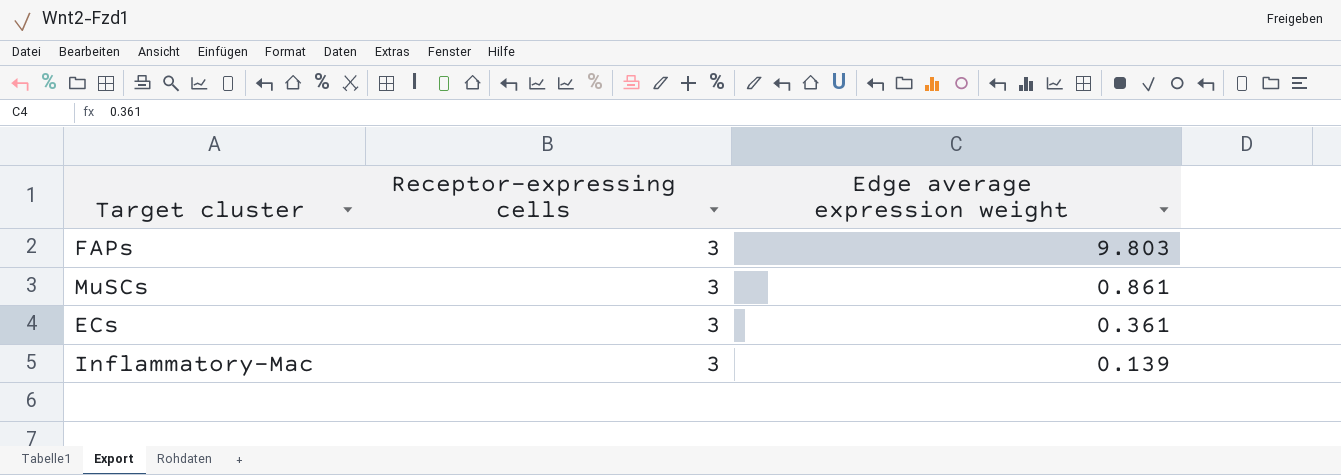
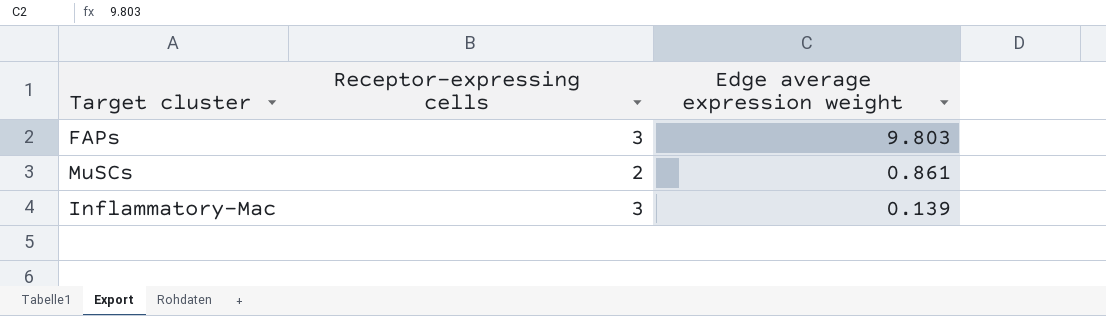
row ECs: 3 | 0.361 -> none
MuSCs | Receptor-expressing cells: 3 -> 2

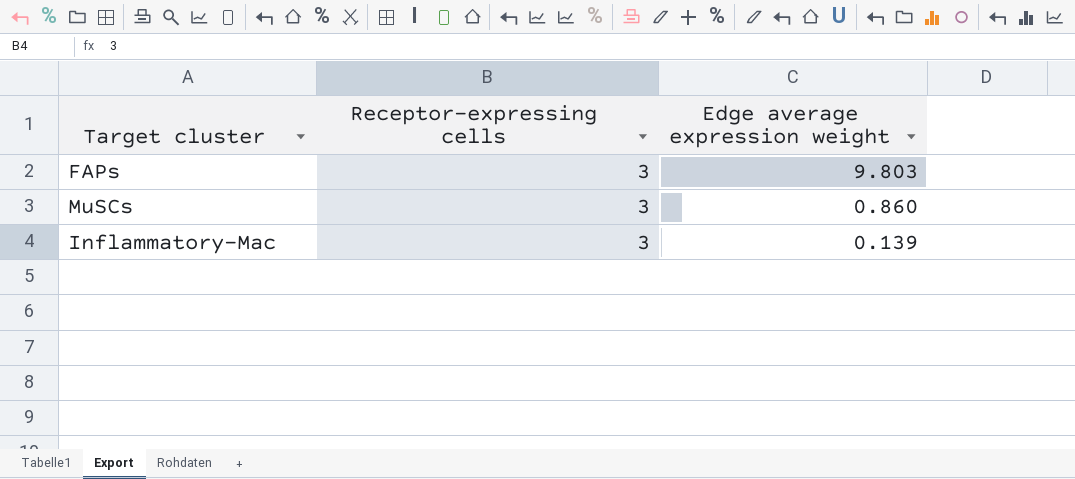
MuSCs | Receptor-expressing cells: 2 -> 3
MuSCs | Edge average expression weight: 0.861 -> 0.860

